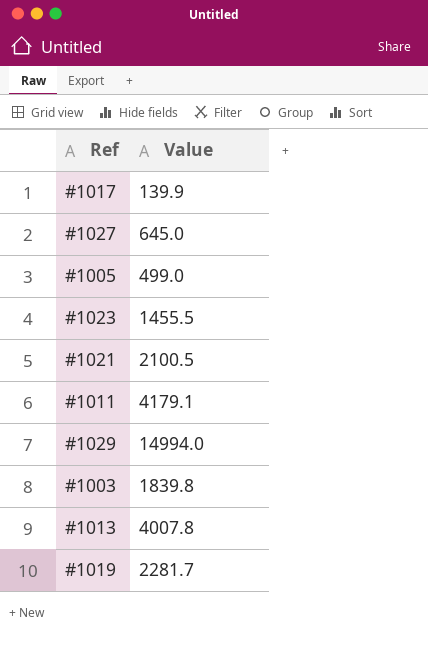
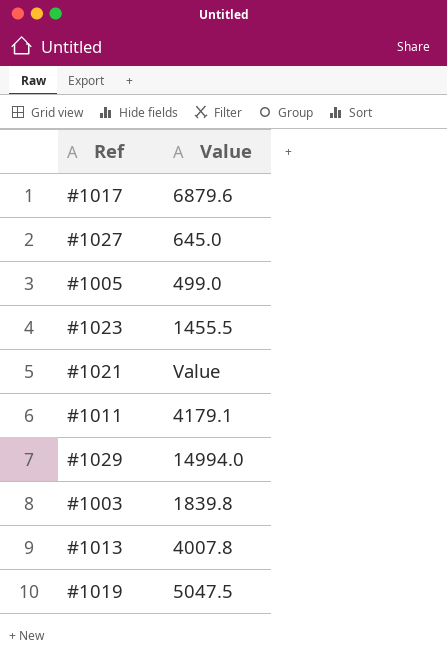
#1017 | Value: 139.9 -> 6879.6
#1021 | Value: 2100.5 -> Value
#1019 | Value: 2281.7 -> 5047.5

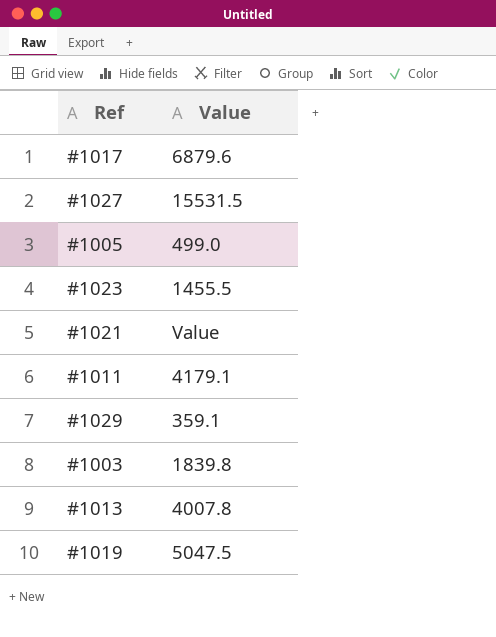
#1027 | Value: 645.0 -> 15531.5
#1029 | Value: 14994.0 -> 359.1

